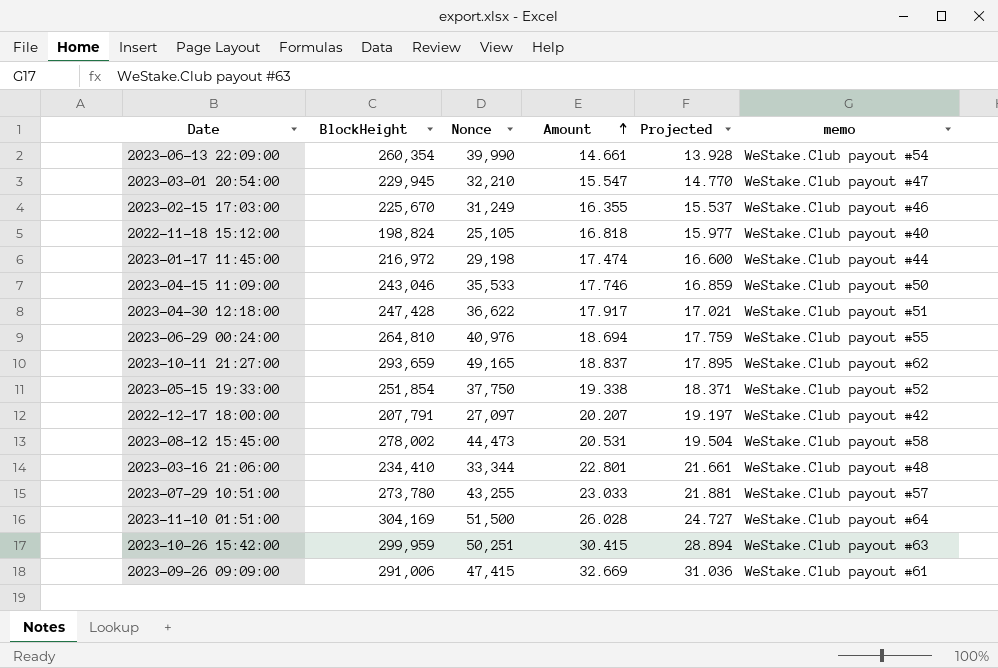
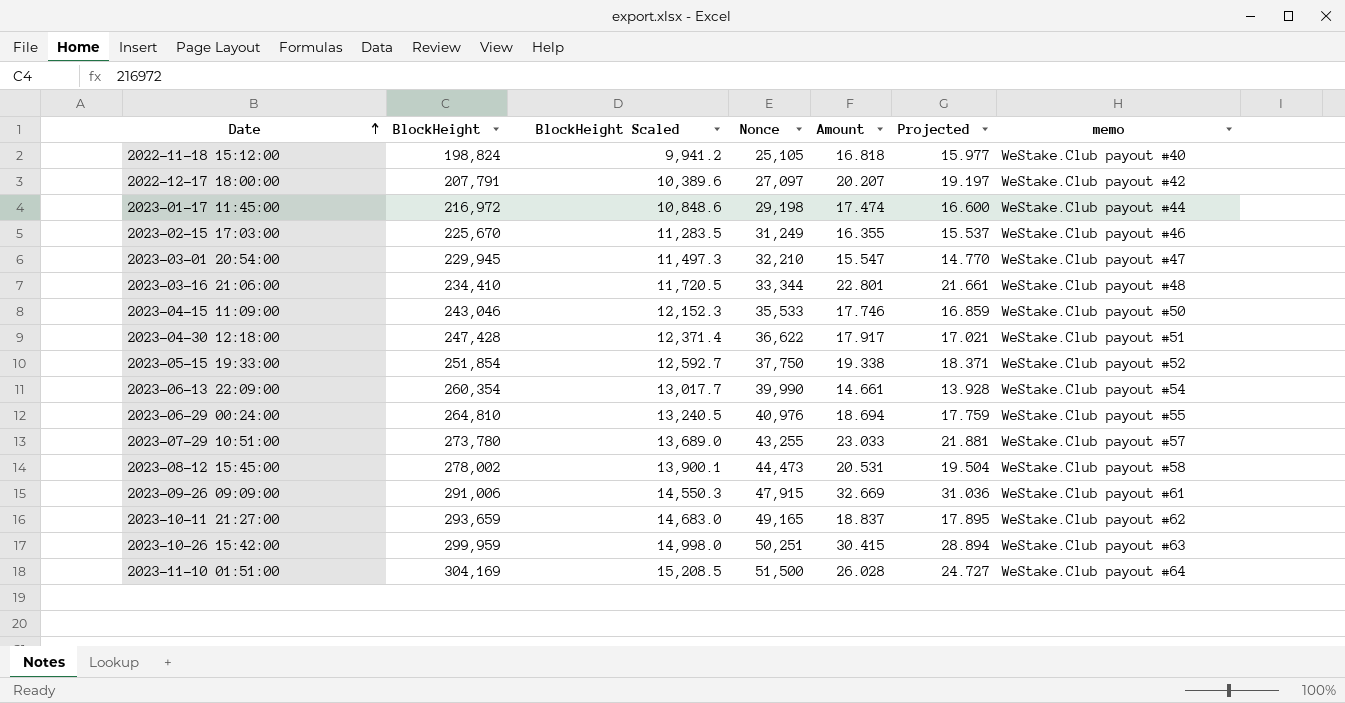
row order: Amount ascending -> Date ascending
column BlockHeight Scaled | formula: none -> [BlockHeight] * 0.05
2023-09-26 09:09:00 | Nonce: 47,415 -> 47,915

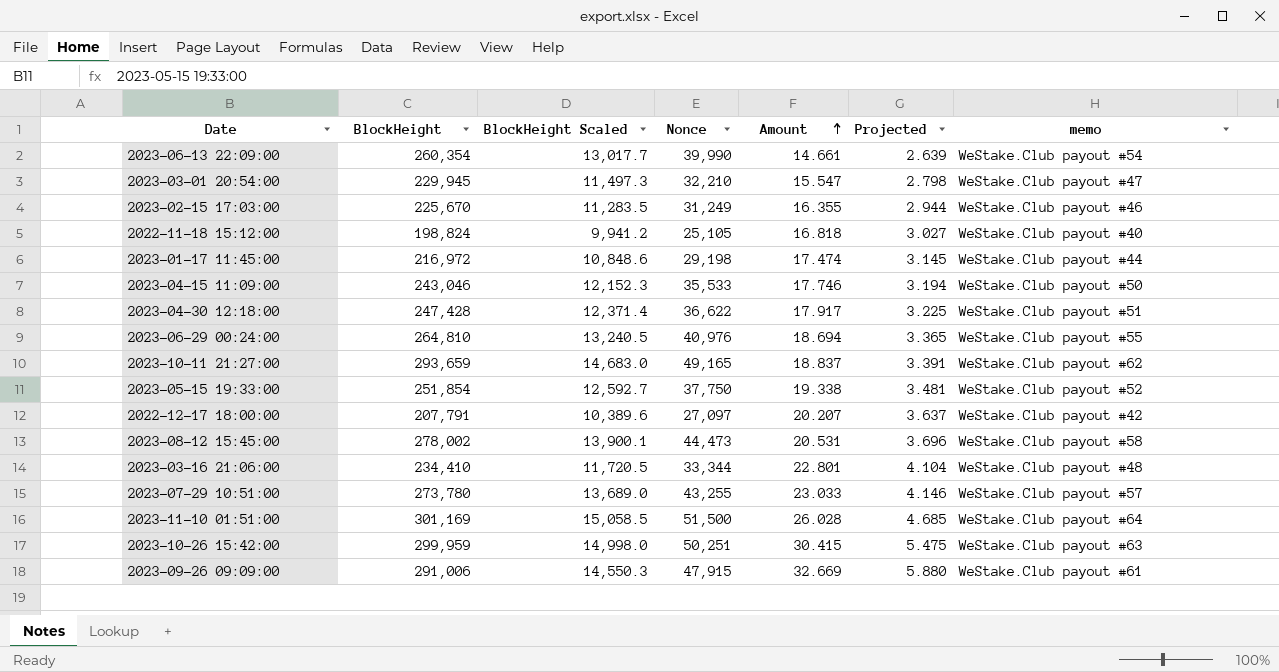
row order: Date ascending -> Amount ascending
column Projected | formula: [Amount] * 0.95 -> [Amount] * 0.18
2023-11-10 01:51:00 | BlockHeight: 304,169 -> 301,169
2023-11-10 01:51:00 | BlockHeight Scaled: 15,208.5 -> 15,058.5

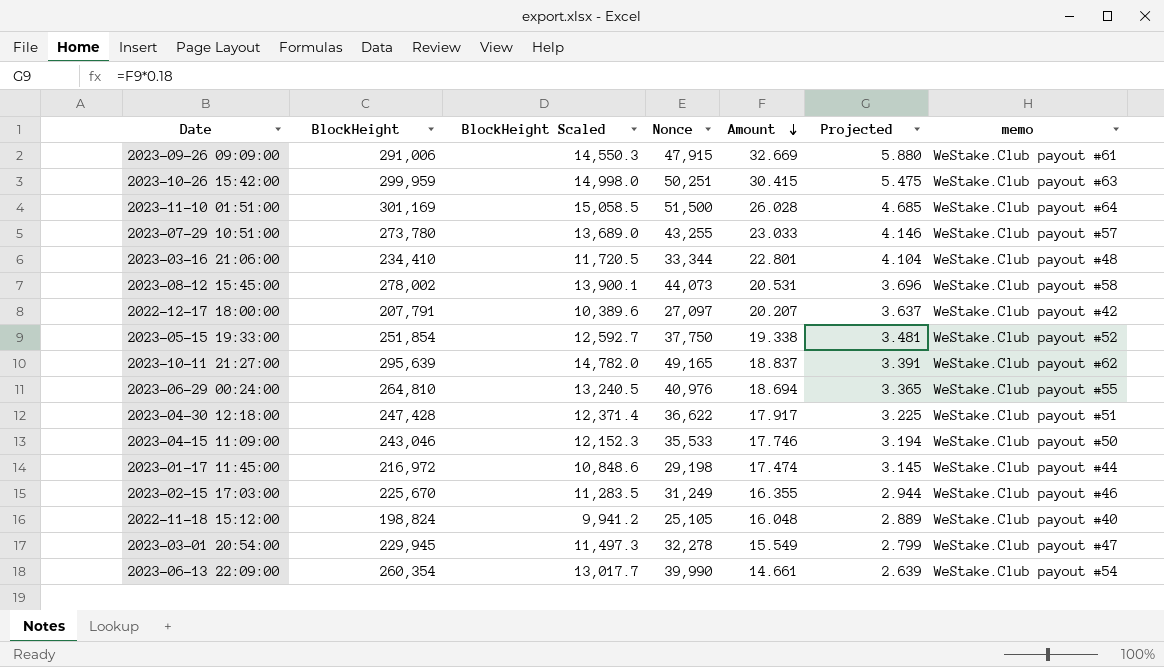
row order: Amount ascending -> Amount descending
2023-08-12 15:45:00 | Nonce: 44,473 -> 44,073
2023-10-11 21:27:00 | BlockHeight: 293,659 -> 295,639
2023-10-11 21:27:00 | BlockHeight Scaled: 14,683.0 -> 14,782.0
2022-11-18 15:12:00 | Amount: 16.818 -> 16.048
2022-11-18 15:12:00 | Projected: 3.027 -> 2.889
2023-03-01 20:54:00 | Nonce: 32,210 -> 32,278
2023-03-01 20:54:00 | Amount: 15.547 -> 15.549
2023-03-01 20:54:00 | Projected: 2.798 -> 2.799

